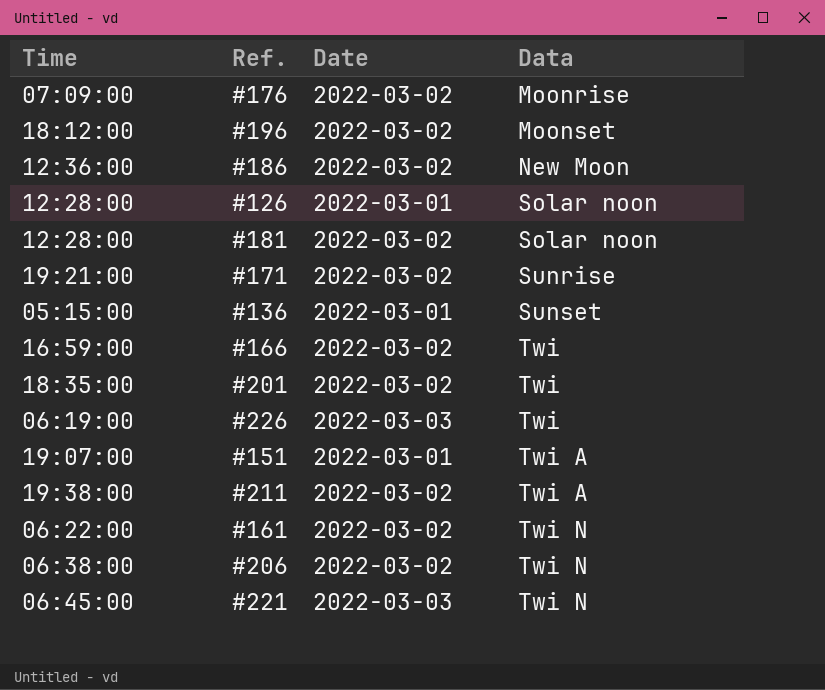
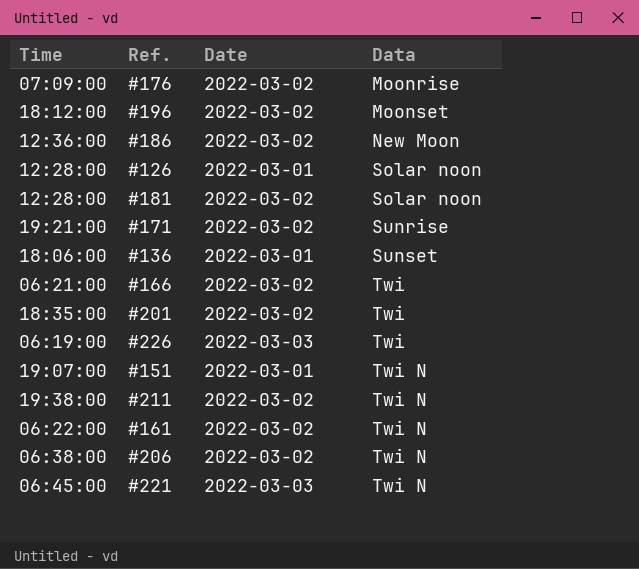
#136 | Time: 05:15:00 -> 18:06:00
#166 | Time: 16:59:00 -> 06:21:00
#151 | Data: Twi A -> Twi N
#211 | Data: Twi A -> Twi N

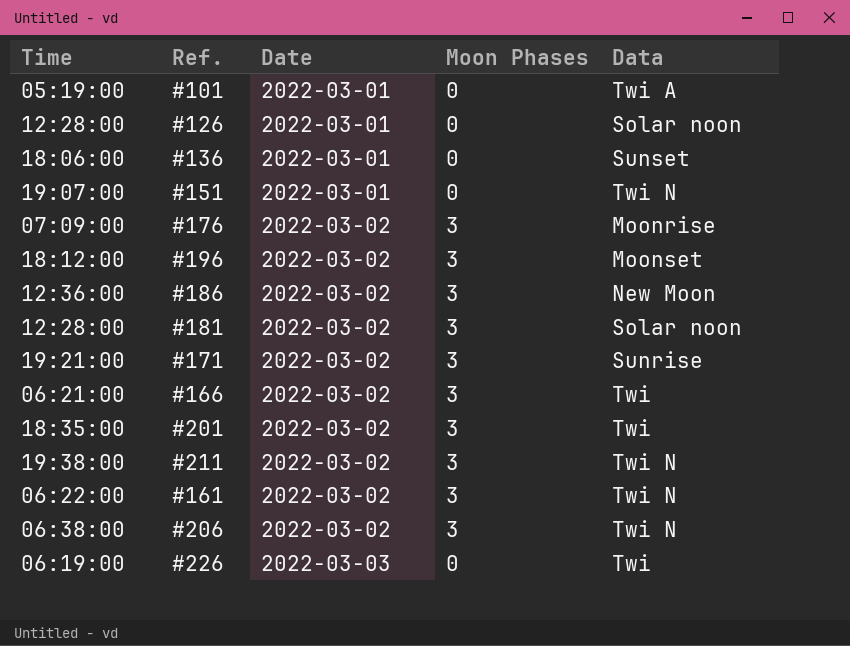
row order: Data ascending -> Date ascending
column Moon Phases | position: none -> 4
row #221: 06:45:00 | 2022-03-03 | Twi N -> none
row #101: none -> 05:19:00 | 2022-03-01 | 0 | Twi A

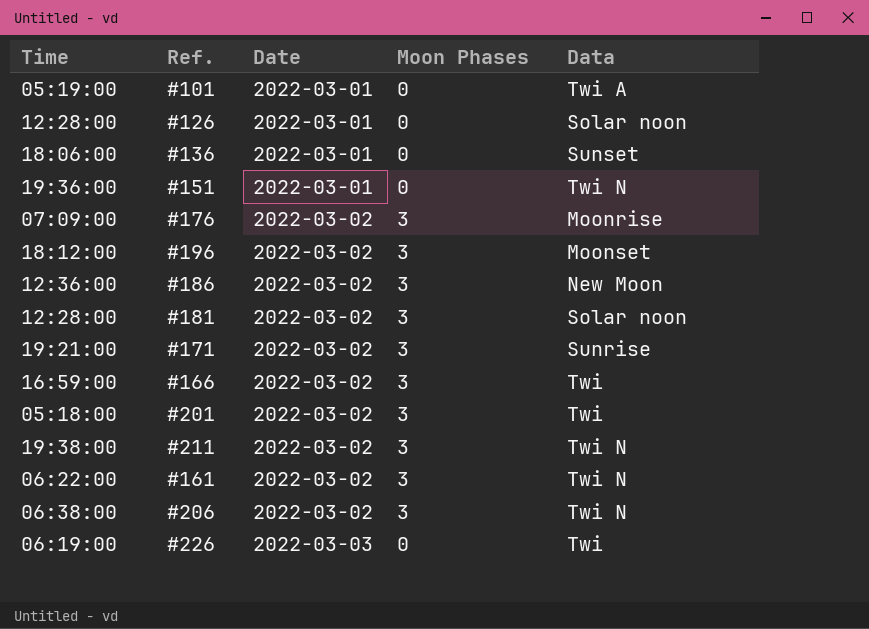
#151 | Time: 19:07:00 -> 19:36:00
#166 | Time: 06:21:00 -> 16:59:00
#201 | Time: 18:35:00 -> 05:18:00

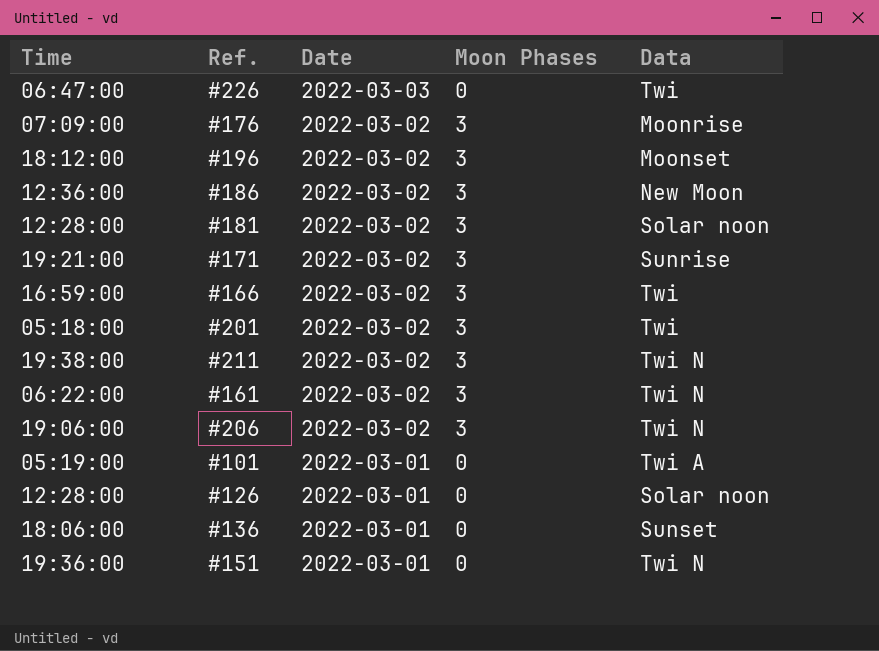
row order: Date ascending -> Date descending
#226 | Time: 06:19:00 -> 06:47:00
#206 | Time: 06:38:00 -> 19:06:00

